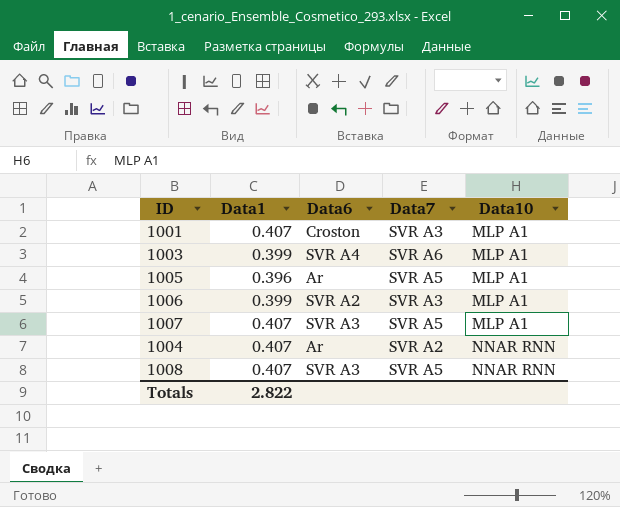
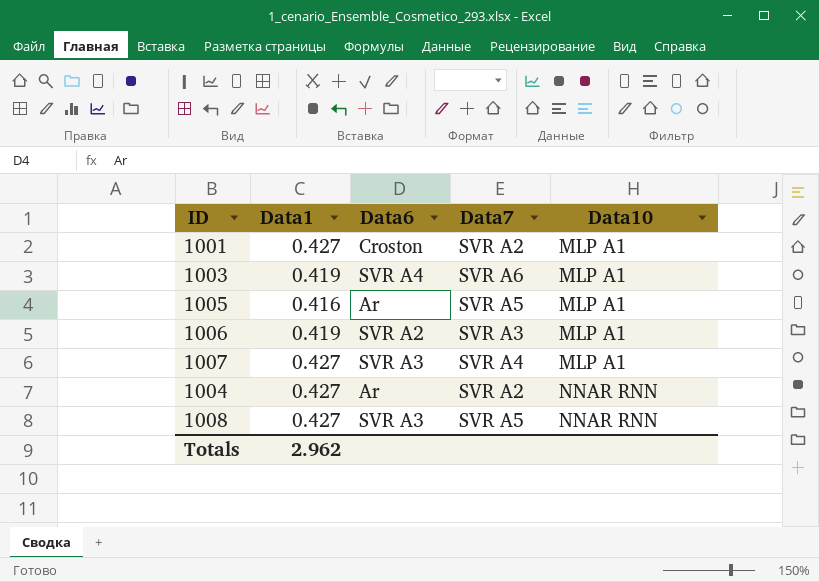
1001 | Data1: 0.407 -> 0.427
1001 | Data7: SVR A3 -> SVR A2
1003 | Data1: 0.399 -> 0.419
1005 | Data1: 0.396 -> 0.416
1006 | Data1: 0.399 -> 0.419
1007 | Data1: 0.407 -> 0.427
1007 | Data7: SVR A5 -> SVR A4
1004 | Data1: 0.407 -> 0.427
1008 | Data1: 0.407 -> 0.427
Totals | Data1: 2.822 -> 2.962

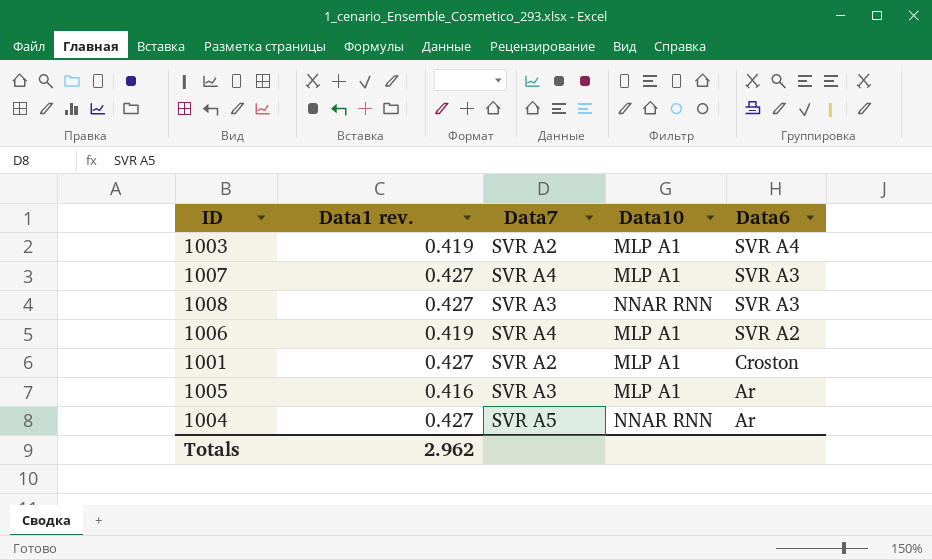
row order: Data10 ascending -> Data6 descending
column name: Data1 -> Data1 rev.
column Data6 | position: 3 -> 5
1003 | Data7: SVR A6 -> SVR A2
1008 | Data7: SVR A5 -> SVR A3
1006 | Data7: SVR A3 -> SVR A4
1005 | Data7: SVR A5 -> SVR A3
1004 | Data7: SVR A2 -> SVR A5

